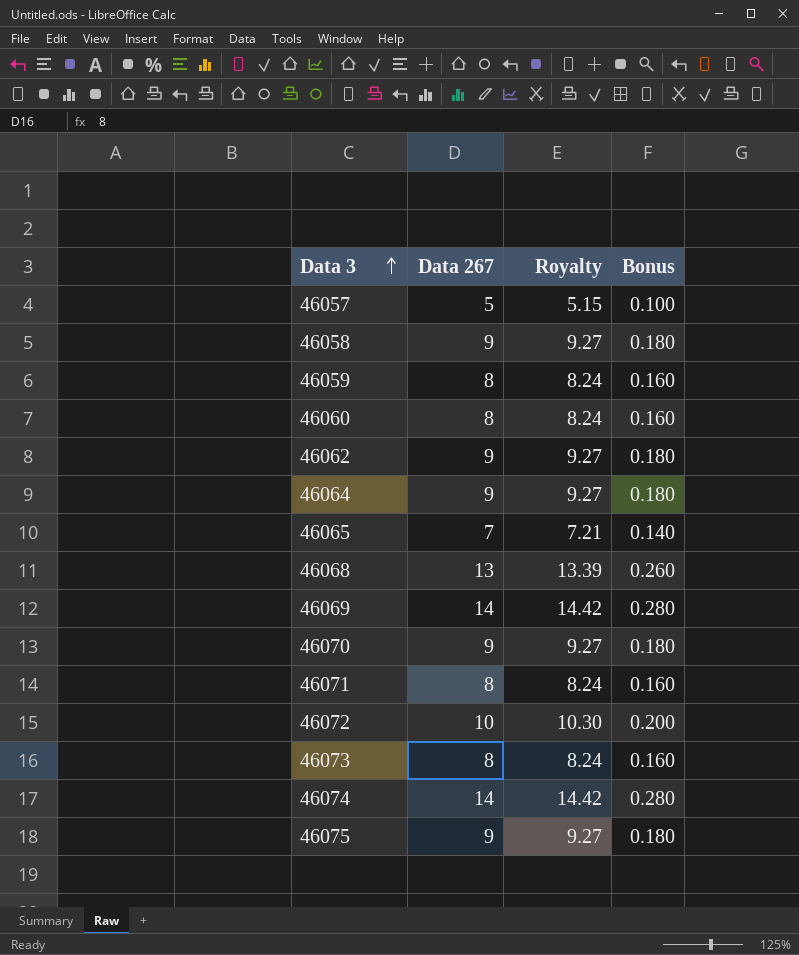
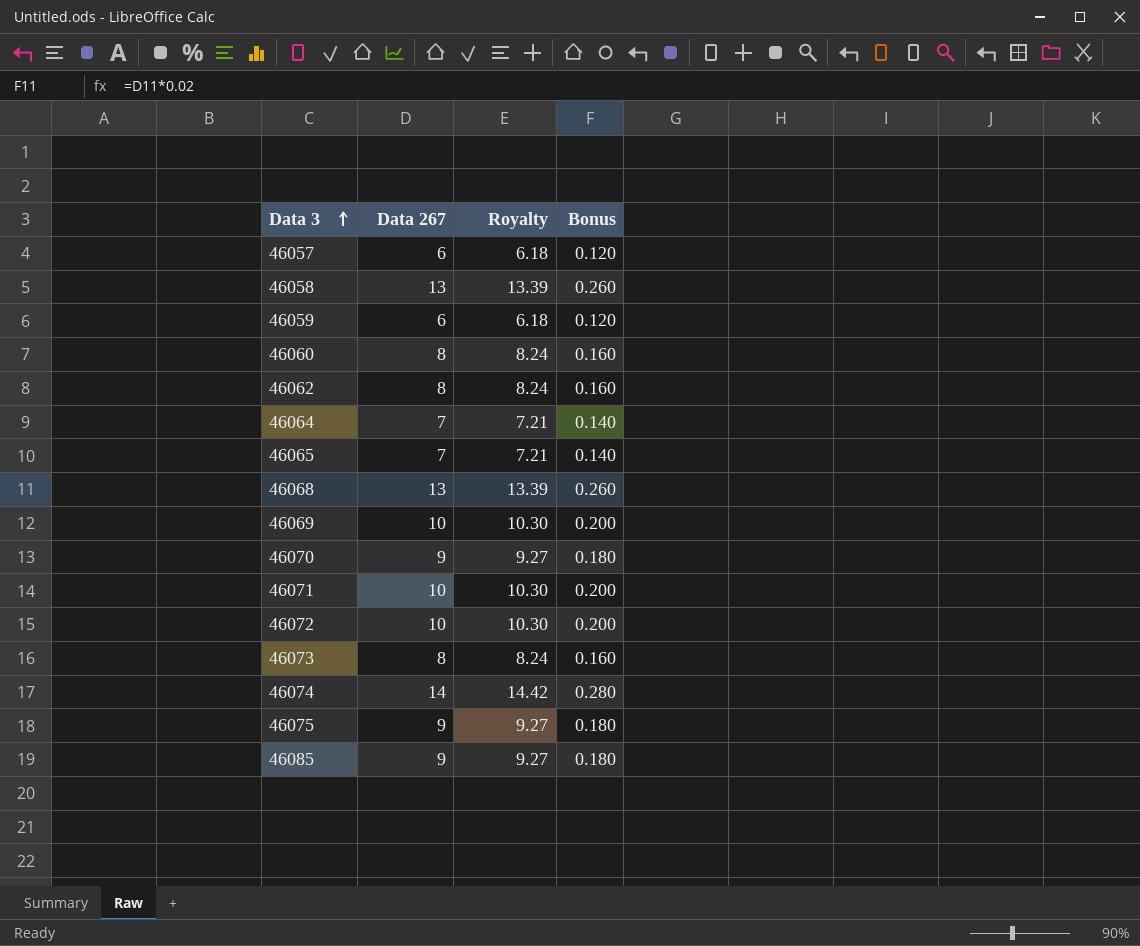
46057 | Data 267: 5 -> 6
46057 | Royalty: 5.15 -> 6.18
46057 | Bonus: 0.100 -> 0.120
46058 | Data 267: 9 -> 13
46058 | Royalty: 9.27 -> 13.39
46058 | Bonus: 0.180 -> 0.260
46059 | Data 267: 8 -> 6
46059 | Royalty: 8.24 -> 6.18
46059 | Bonus: 0.160 -> 0.120
46062 | Data 267: 9 -> 8
46062 | Royalty: 9.27 -> 8.24
46062 | Bonus: 0.180 -> 0.160
46064 | Data 267: 9 -> 7
46064 | Royalty: 9.27 -> 7.21
46064 | Bonus: 0.180 -> 0.140
46069 | Data 267: 14 -> 10
46069 | Royalty: 14.42 -> 10.30
46069 | Bonus: 0.280 -> 0.200
46071 | Data 267: 8 -> 10
46071 | Royalty: 8.24 -> 10.30
46071 | Bonus: 0.160 -> 0.200
row 46085: none -> 9 | 9.27 | 0.180

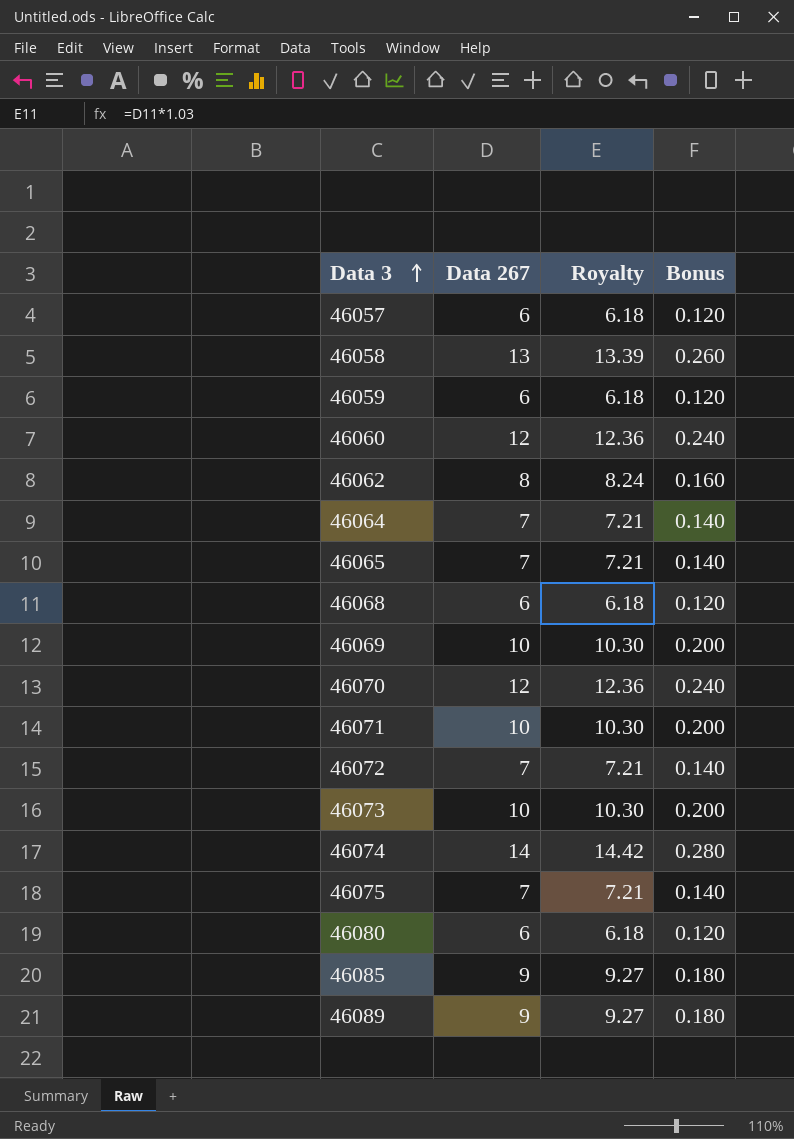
46060 | Data 267: 8 -> 12
46060 | Royalty: 8.24 -> 12.36
46060 | Bonus: 0.160 -> 0.240
46068 | Data 267: 13 -> 6
46068 | Royalty: 13.39 -> 6.18
46068 | Bonus: 0.260 -> 0.120
46070 | Data 267: 9 -> 12
46070 | Royalty: 9.27 -> 12.36
46070 | Bonus: 0.180 -> 0.240
46072 | Data 267: 10 -> 7
46072 | Royalty: 10.30 -> 7.21
46072 | Bonus: 0.200 -> 0.140
46073 | Data 267: 8 -> 10
46073 | Royalty: 8.24 -> 10.30
46073 | Bonus: 0.160 -> 0.200
46075 | Data 267: 9 -> 7
46075 | Royalty: 9.27 -> 7.21
46075 | Bonus: 0.180 -> 0.140
row 46080: none -> 6 | 6.18 | 0.120
row 46089: none -> 9 | 9.27 | 0.180

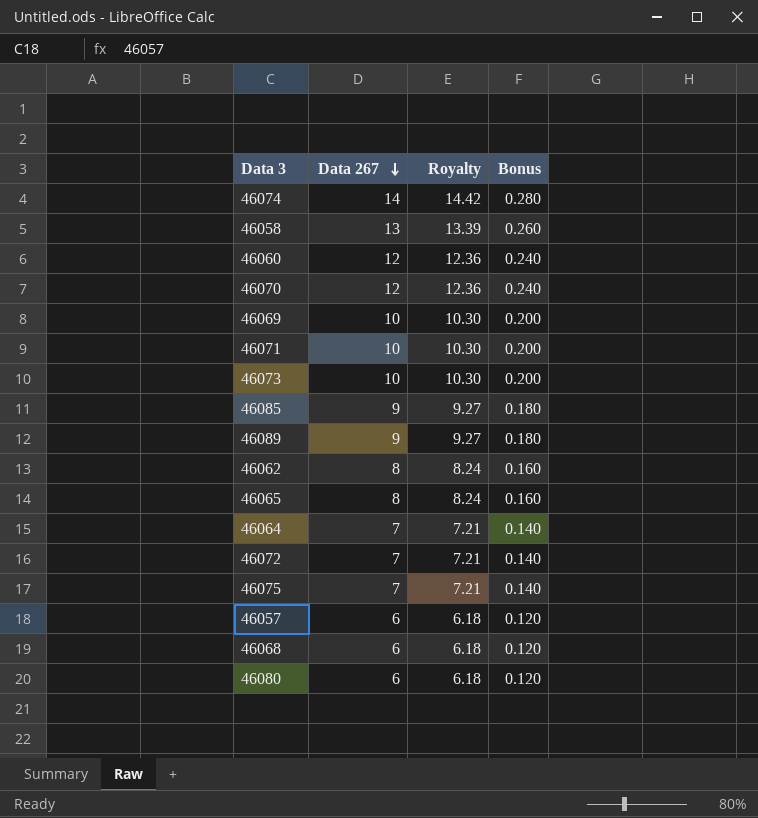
row order: Data 3 ascending -> Data 267 descending
row 46059: 6 | 6.18 | 0.120 -> none
46065 | Data 267: 7 -> 8
46065 | Royalty: 7.21 -> 8.24
46065 | Bonus: 0.140 -> 0.160

